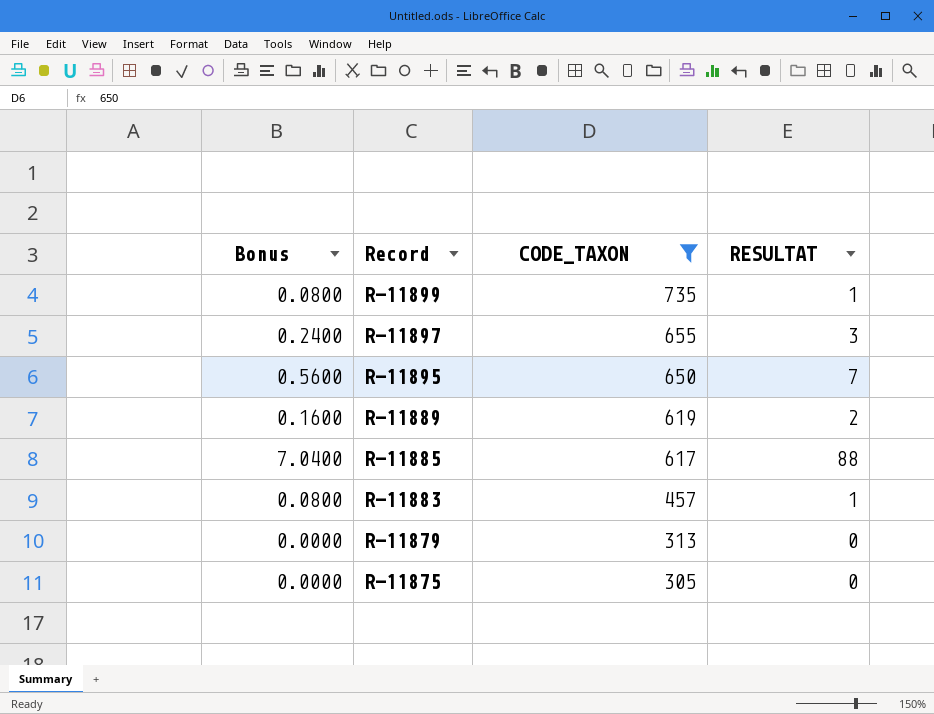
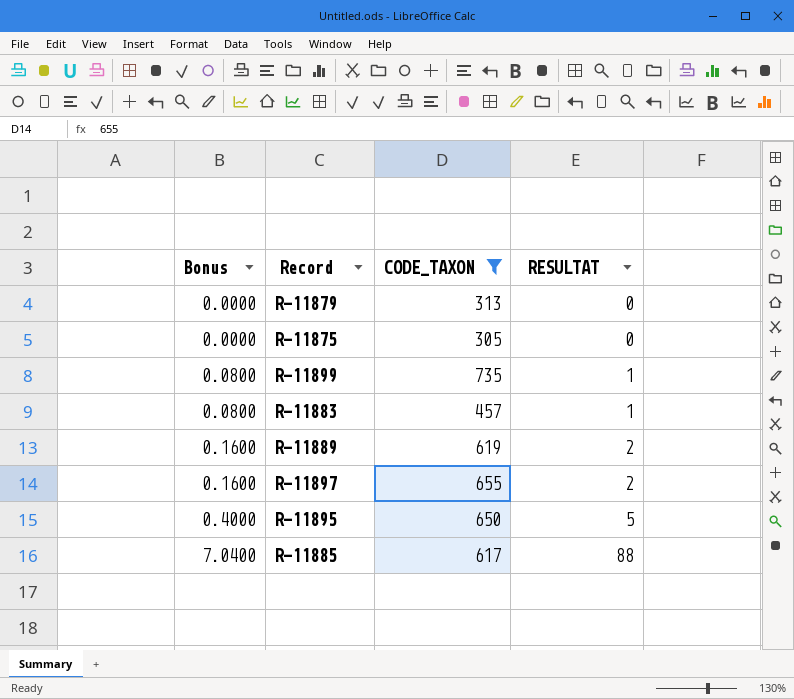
row order: Record descending -> Bonus ascending
R-11897 | Bonus: 0.2400 -> 0.1600
R-11897 | RESULTAT: 3 -> 2
R-11895 | Bonus: 0.5600 -> 0.4000
R-11895 | RESULTAT: 7 -> 5

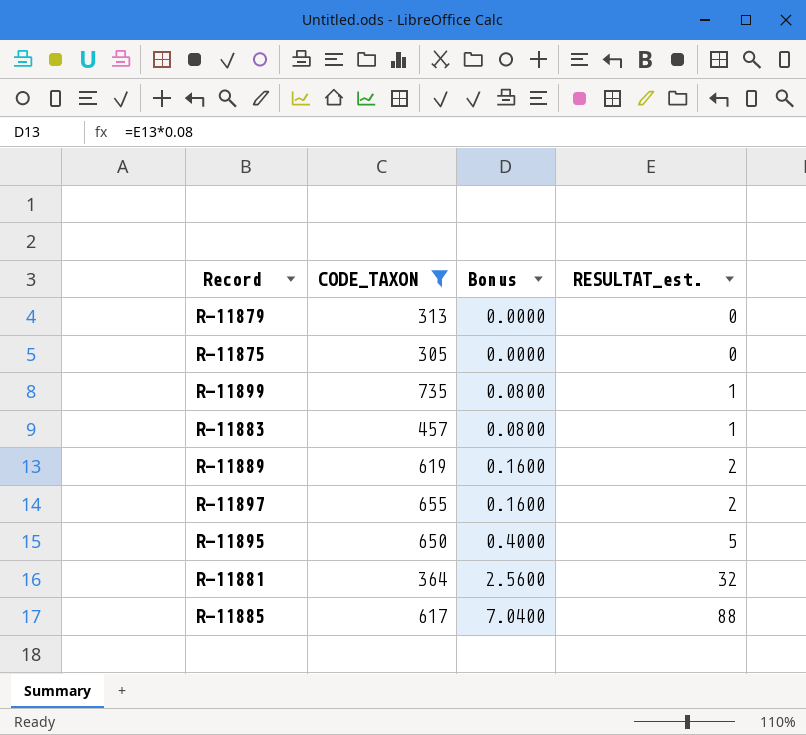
column Bonus | position: 1 -> 3
column name: RESULTAT -> RESULTAT_est.
row R-11881: none -> 364 | 2.5600 | 32

